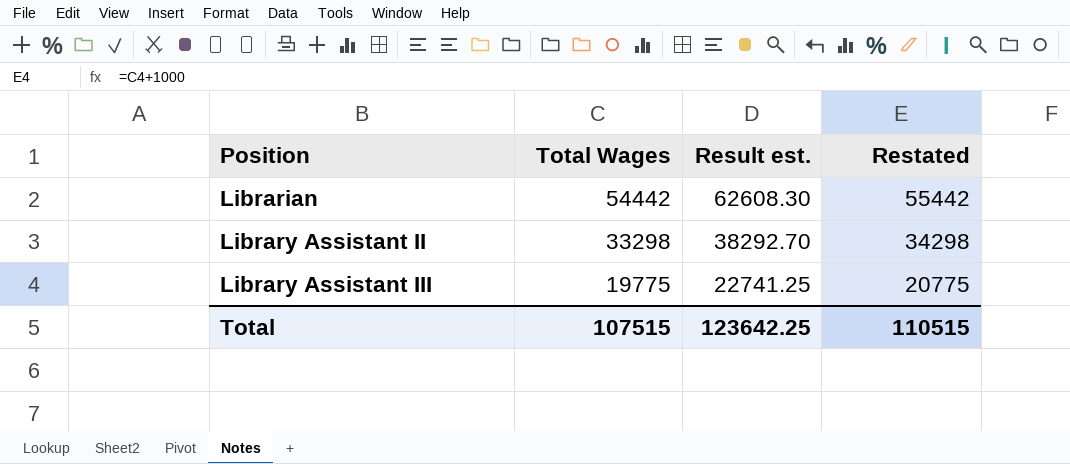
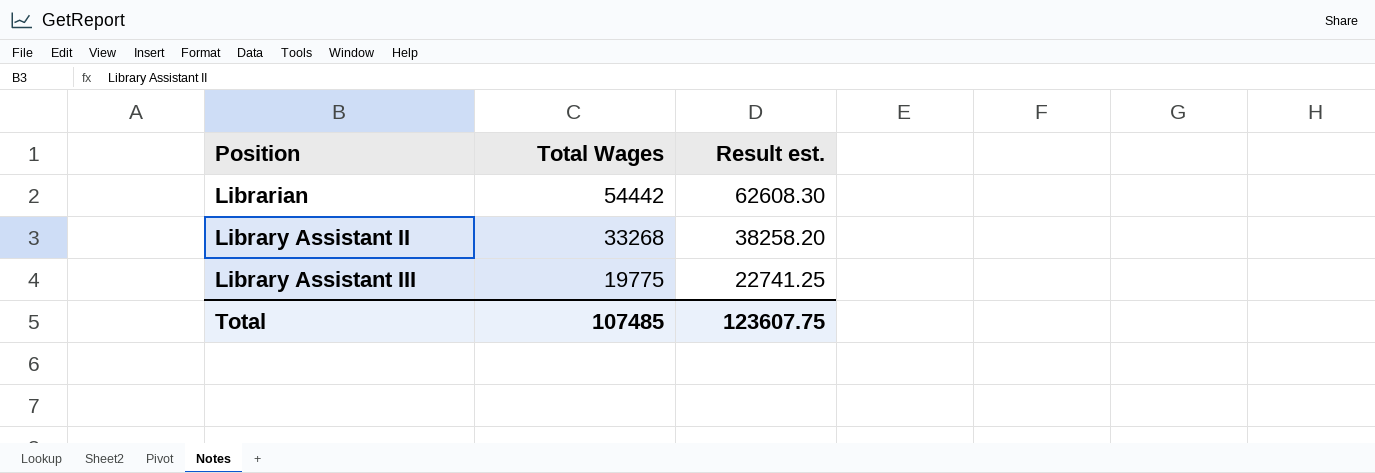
column Restated | formula: [Total Wages] + 1000 -> none
Library Assistant II | Total Wages: 33298 -> 33268
Library Assistant II | Result est.: 38292.70 -> 38258.20
Total | Total Wages: 107515 -> 107485
Total | Result est.: 123642.25 -> 123607.75

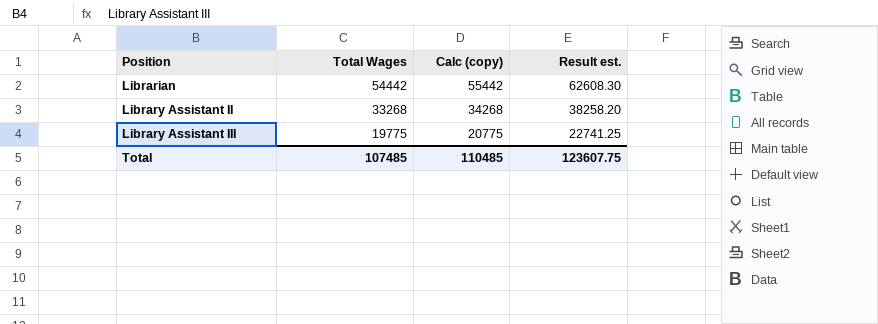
column Calc (copy) | formula: none -> [Total Wages] + 1000

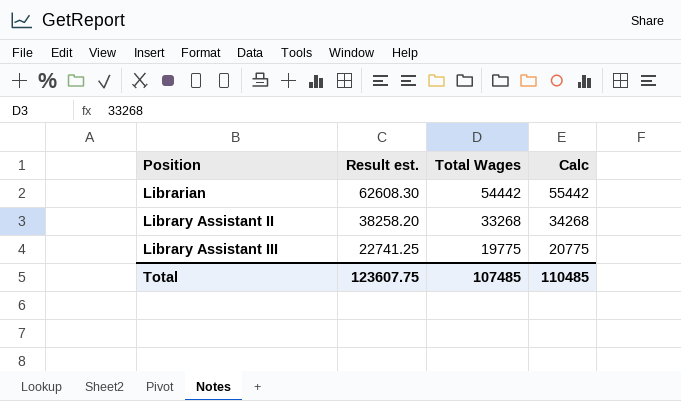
column Result est. | position: 4 -> 2
column name: Calc (copy) -> Calc

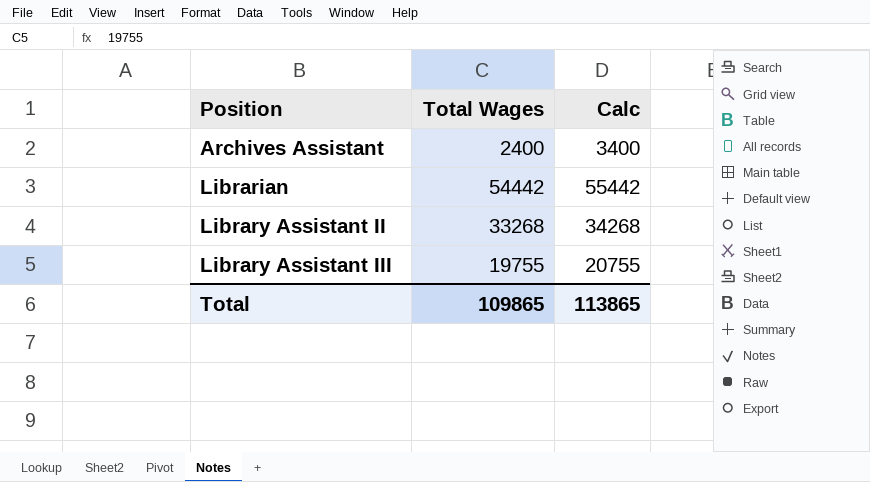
column Result est. | formula: [Total Wages] * 1.15 -> none
row Archives Assistant: none -> 2400 | 3400
Library Assistant III | Total Wages: 19775 -> 19755
Library Assistant III | Calc: 20775 -> 20755
Total | Total Wages: 107485 -> 109865
Total | Calc: 110485 -> 113865

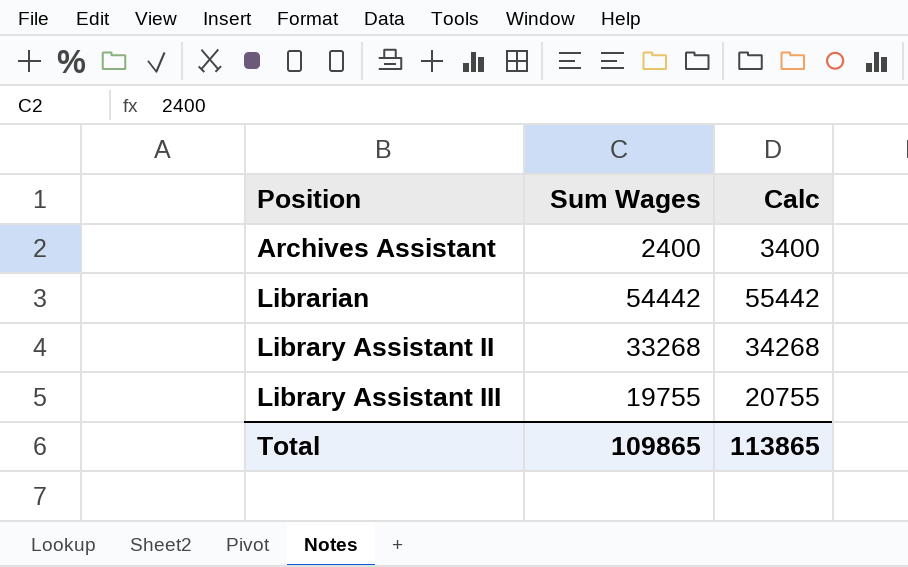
column name: Total Wages -> Sum Wages

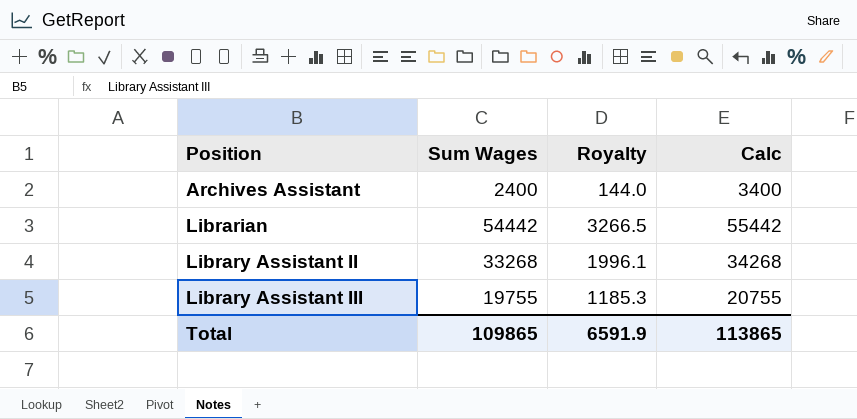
column Royalty | formula: none -> [Sum Wages] * 0.06

